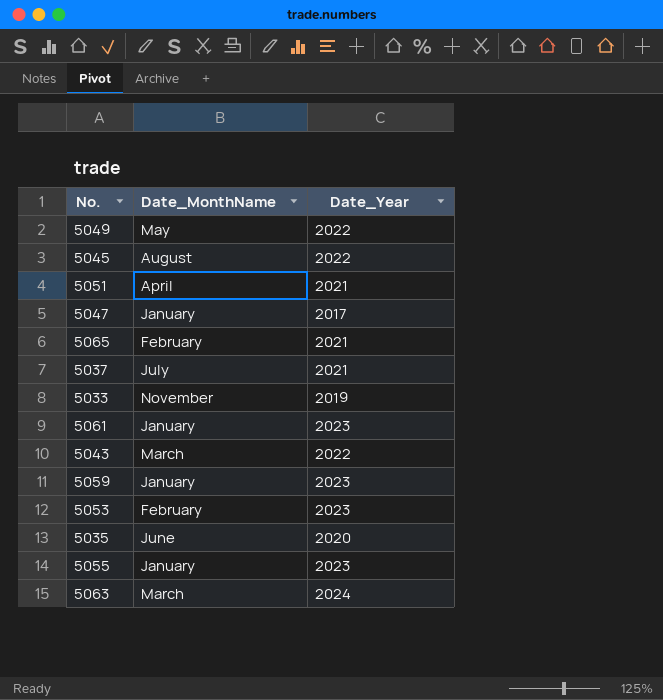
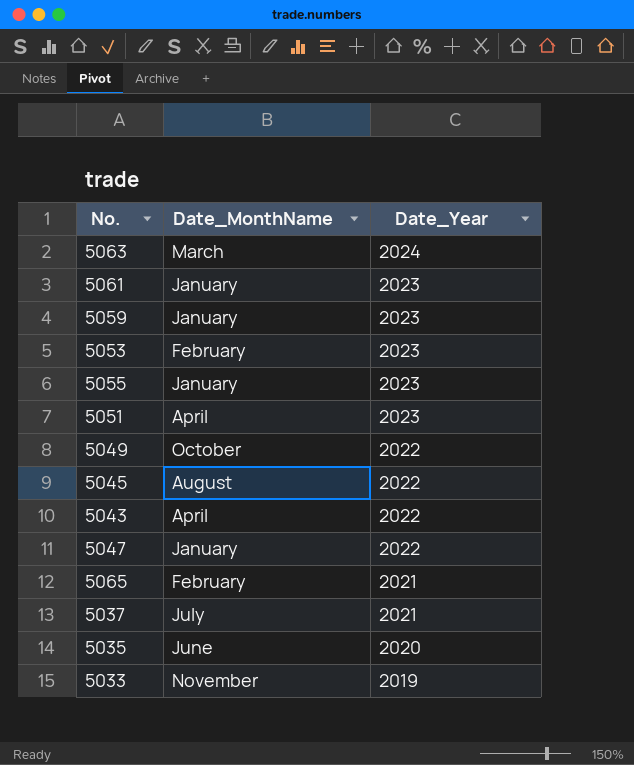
row order: none -> Date_Year descending
5051 | Date_Year: 2021 -> 2023
5049 | Date_MonthName: May -> October
5043 | Date_MonthName: March -> April
5047 | Date_Year: 2017 -> 2022

